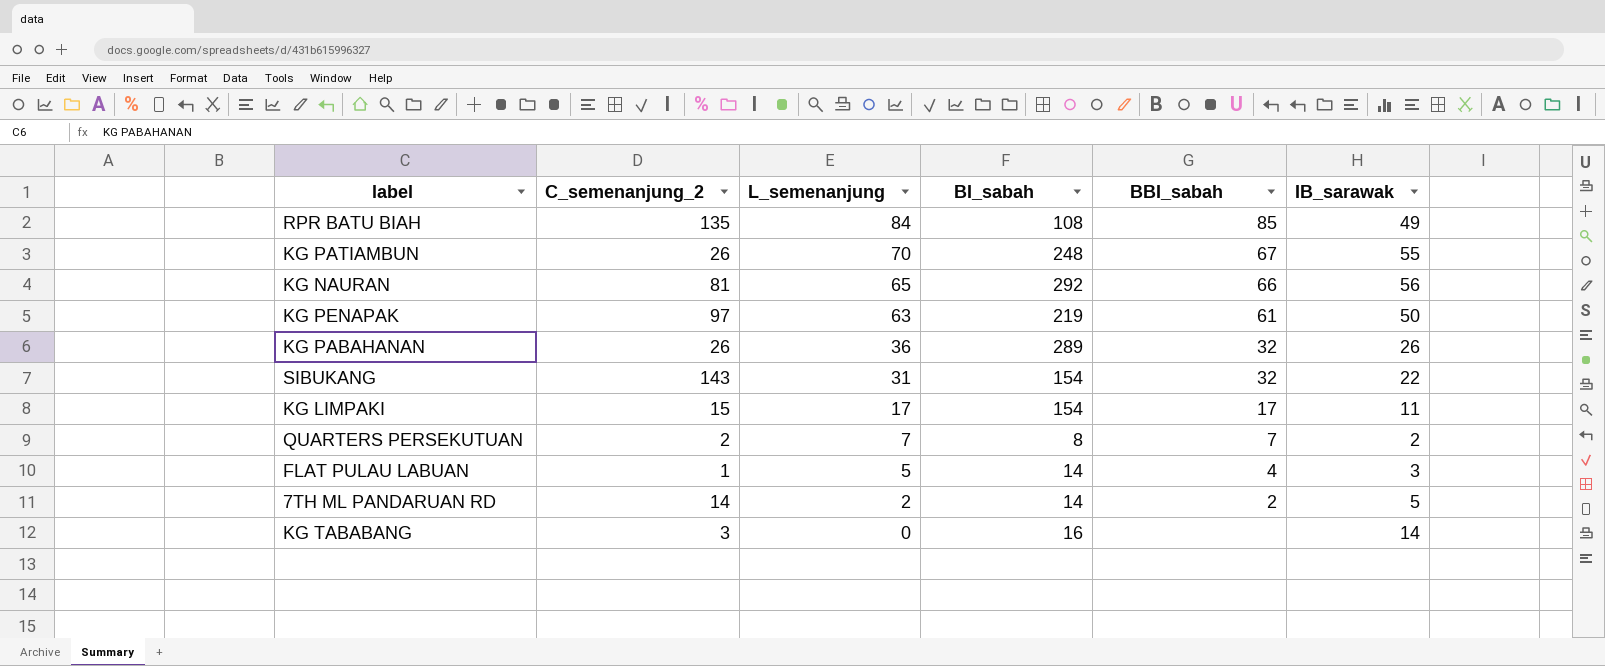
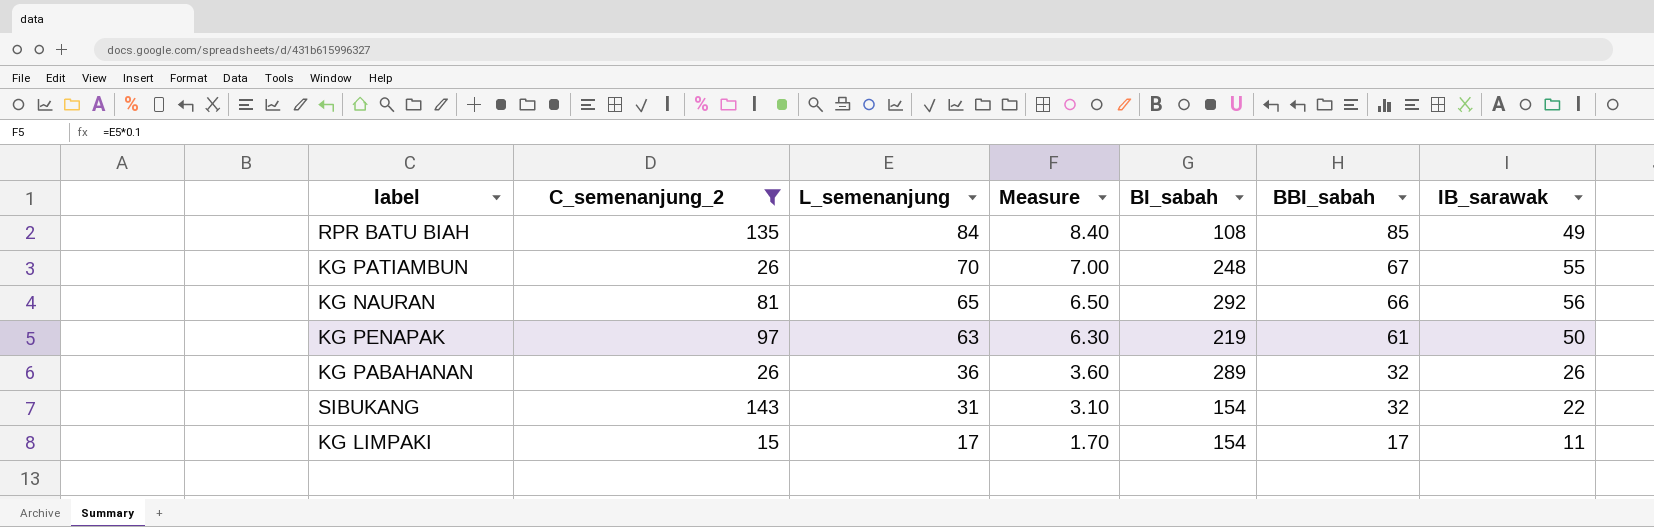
filter: none -> C_semenanjung_2 >= 15
column Measure | formula: none -> [L_semenanjung] * 0.1

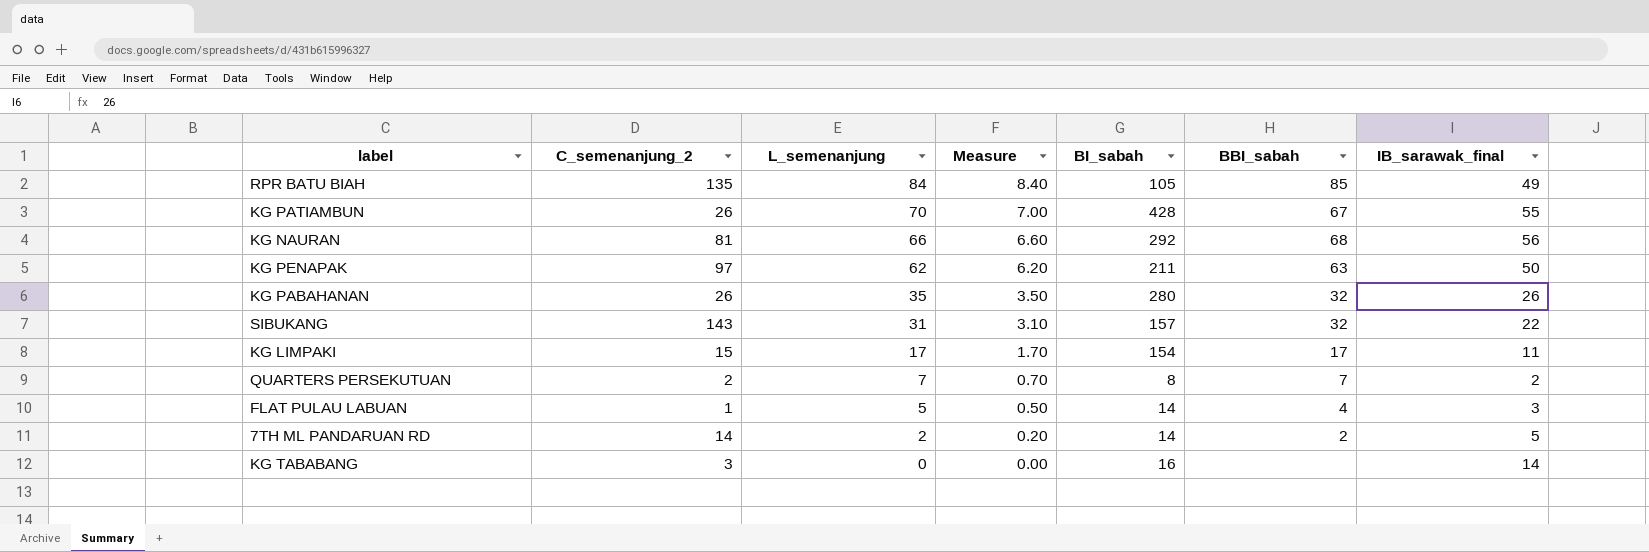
filter: C_semenanjung_2 >= 15 -> none
column name: IB_sarawak -> IB_sarawak_final
RPR BATU BIAH | BI_sabah: 108 -> 105
KG PATIAMBUN | BI_sabah: 248 -> 428
KG NAURAN | L_semenanjung: 65 -> 66
KG NAURAN | Measure: 6.50 -> 6.60
KG NAURAN | BBI_sabah: 66 -> 68
KG PENAPAK | L_semenanjung: 63 -> 62
KG PENAPAK | Measure: 6.30 -> 6.20
KG PENAPAK | BI_sabah: 219 -> 211
KG PENAPAK | BBI_sabah: 61 -> 63
KG PABAHANAN | L_semenanjung: 36 -> 35
KG PABAHANAN | Measure: 3.60 -> 3.50
KG PABAHANAN | BI_sabah: 289 -> 280
SIBUKANG | BI_sabah: 154 -> 157

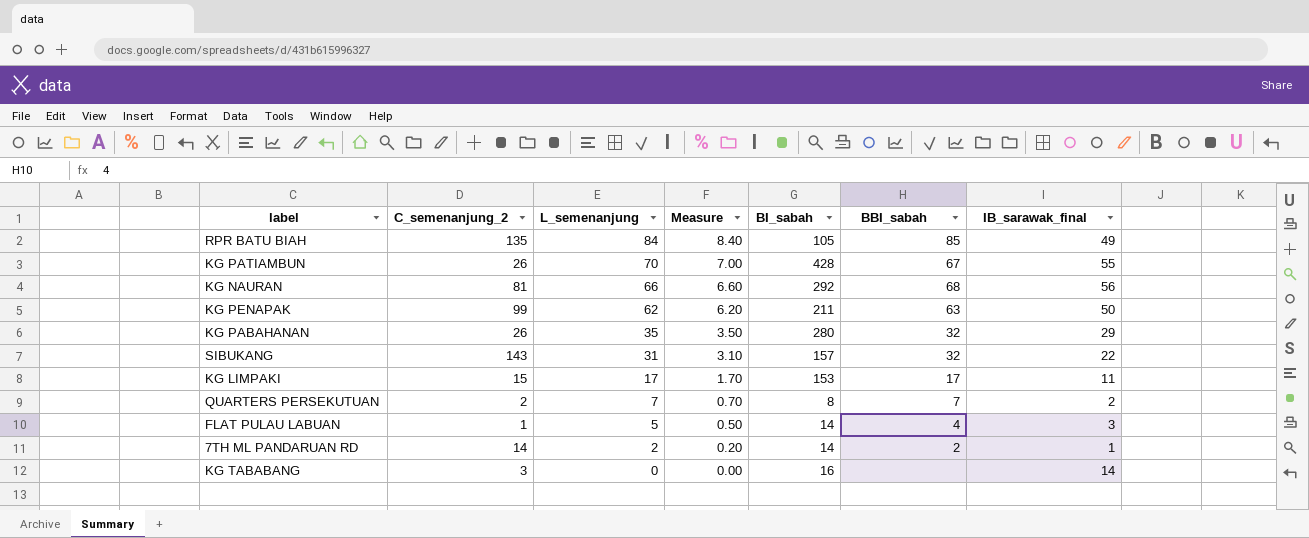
KG PENAPAK | C_semenanjung_2: 97 -> 99
KG PABAHANAN | IB_sarawak_final: 26 -> 29
KG LIMPAKI | BI_sabah: 154 -> 153
7TH ML PANDARUAN RD | IB_sarawak_final: 5 -> 1

